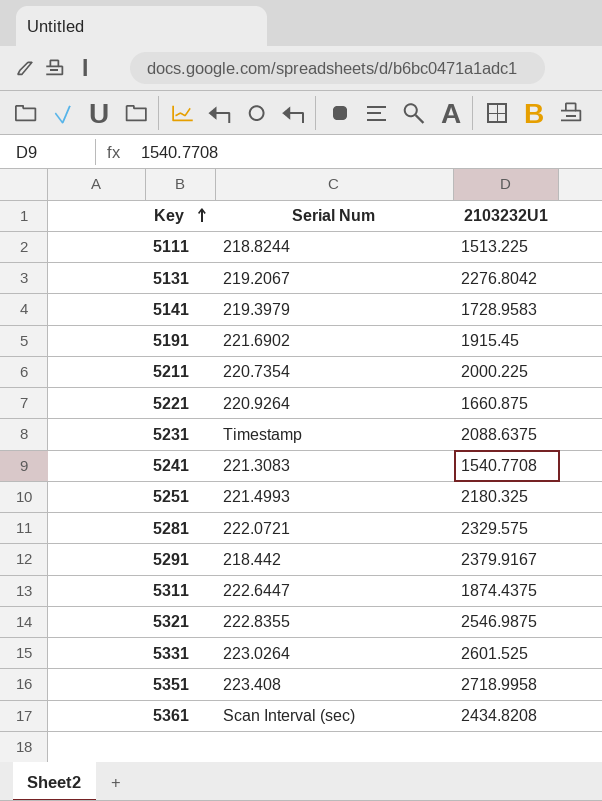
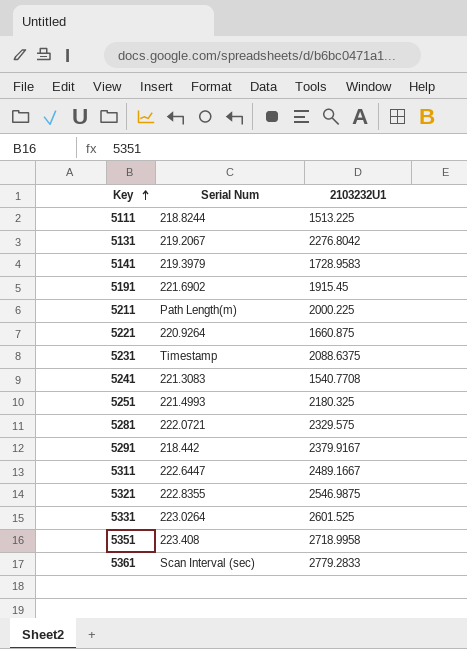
5211 | Serial Num: 220.7354 -> Path Length(m)
5311 | 2103232U1: 1874.4375 -> 2489.1667
5361 | 2103232U1: 2434.8208 -> 2779.2833

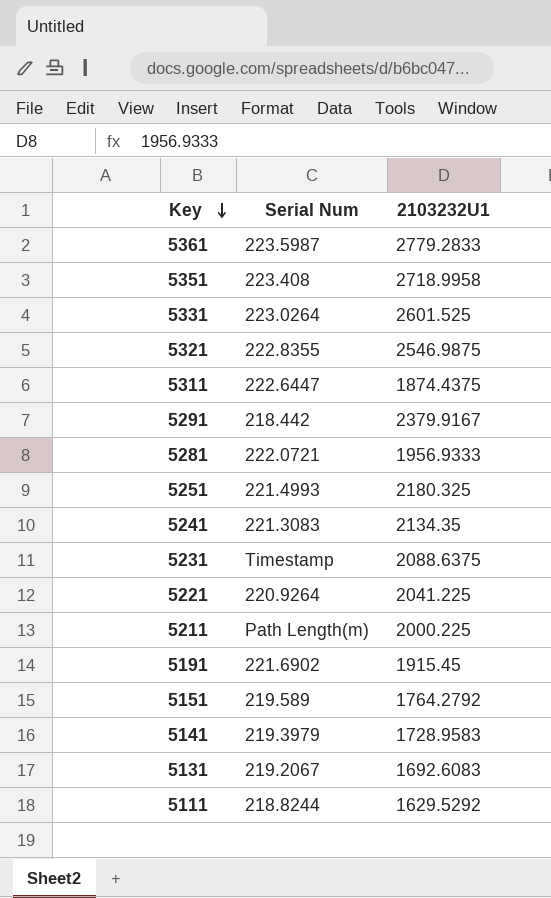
row order: Key ascending -> Key descending
5361 | Serial Num: Scan Interval (sec) -> 223.5987
5311 | 2103232U1: 2489.1667 -> 1874.4375
5281 | 2103232U1: 2329.575 -> 1956.9333
5241 | 2103232U1: 1540.7708 -> 2134.35
5221 | 2103232U1: 1660.875 -> 2041.225
row 5151: none -> 219.589 | 1764.2792
5131 | 2103232U1: 2276.8042 -> 1692.6083
5111 | 2103232U1: 1513.225 -> 1629.5292

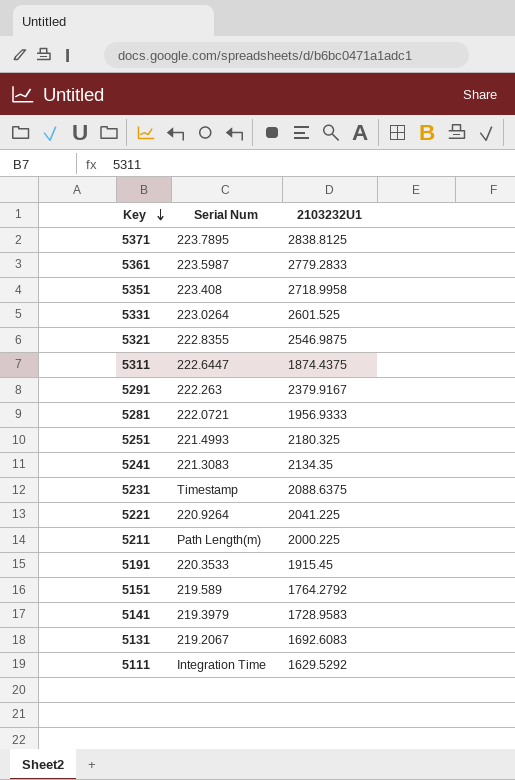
row 5371: none -> 223.7895 | 2838.8125
5291 | Serial Num: 218.442 -> 222.263
5191 | Serial Num: 221.6902 -> 220.3533
5111 | Serial Num: 218.8244 -> Integration Time

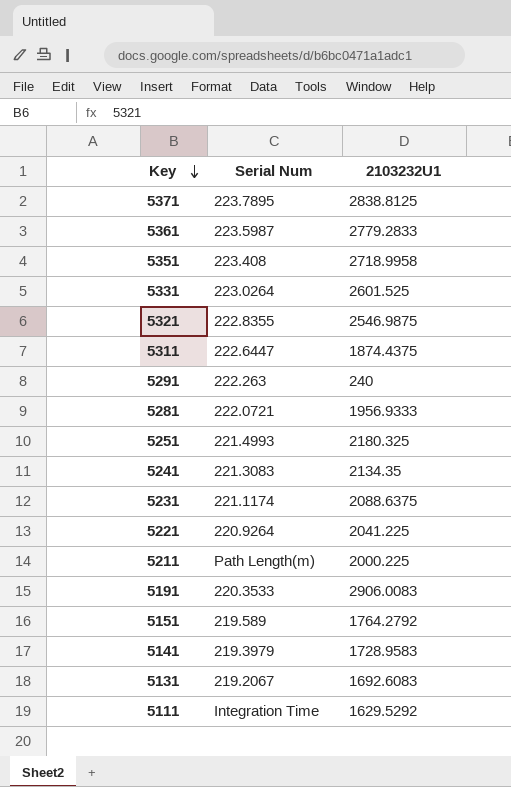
5291 | 2103232U1: 2379.9167 -> 240
5231 | Serial Num: Timestamp -> 221.1174
5191 | 2103232U1: 1915.45 -> 2906.0083

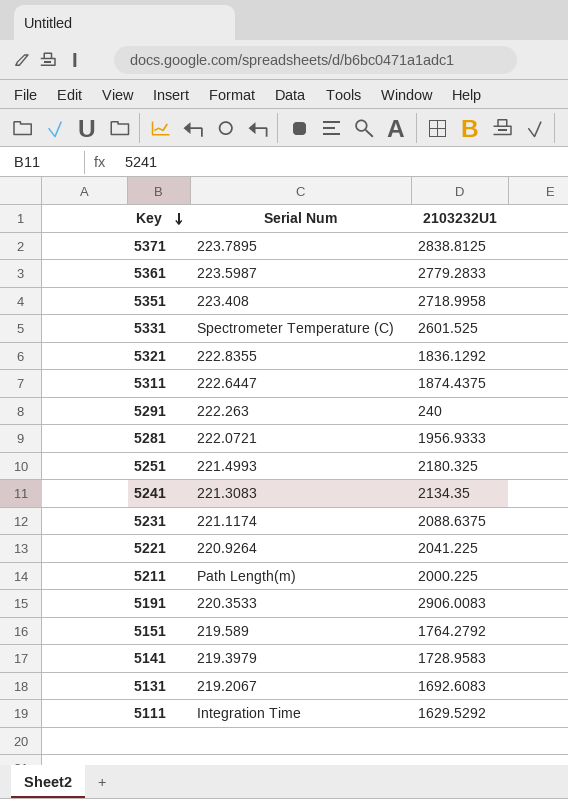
5331 | Serial Num: 223.0264 -> Spectrometer Temperature (C)
5321 | 2103232U1: 2546.9875 -> 1836.1292

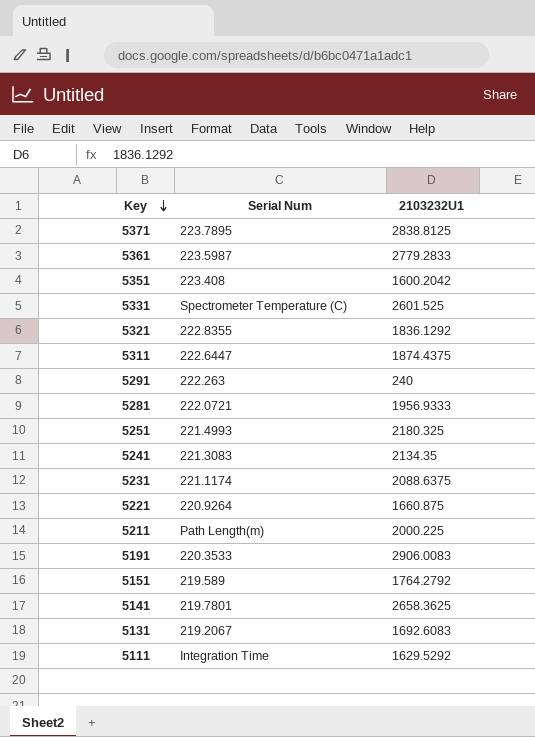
5351 | 2103232U1: 2718.9958 -> 1600.2042
5221 | 2103232U1: 2041.225 -> 1660.875
5141 | Serial Num: 219.3979 -> 219.7801
5141 | 2103232U1: 1728.9583 -> 2658.3625

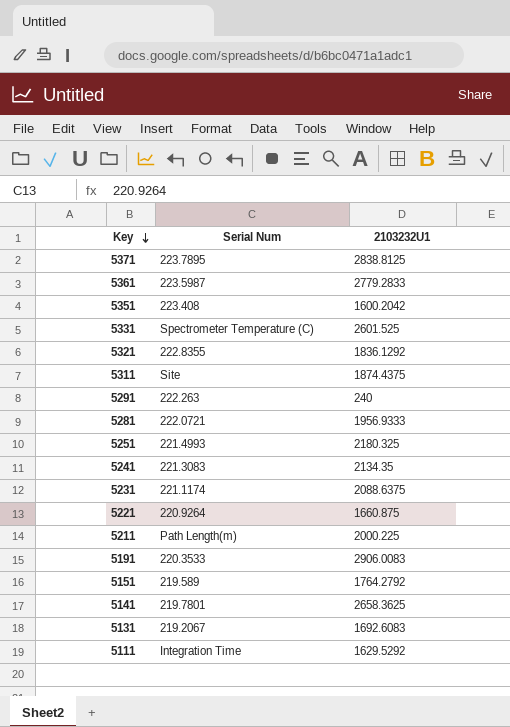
5311 | Serial Num: 222.6447 -> Site

